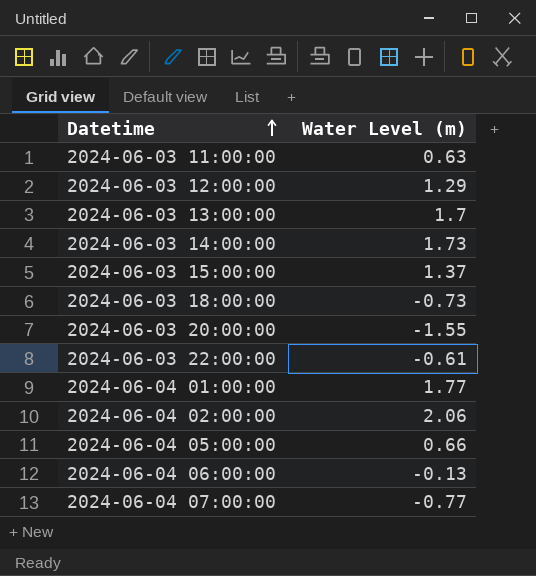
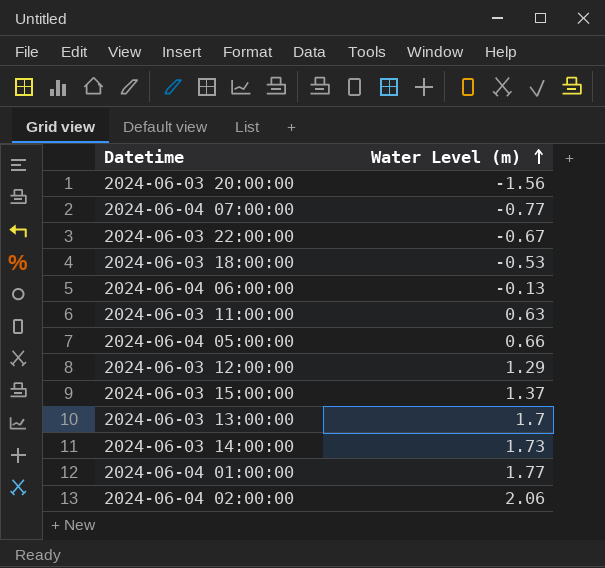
row order: Datetime ascending -> Water Level (m) ascending
2024-06-03 20:00:00 | Water Level (m): -1.55 -> -1.56
2024-06-03 22:00:00 | Water Level (m): -0.61 -> -0.67
2024-06-03 18:00:00 | Water Level (m): -0.73 -> -0.53

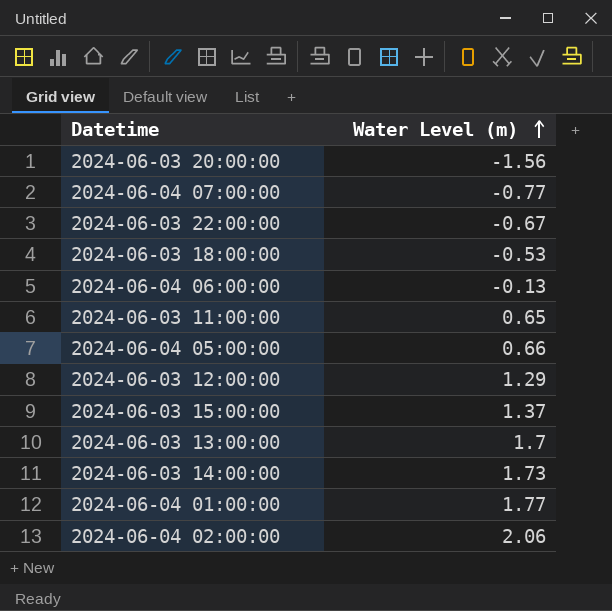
2024-06-03 11:00:00 | Water Level (m): 0.63 -> 0.65

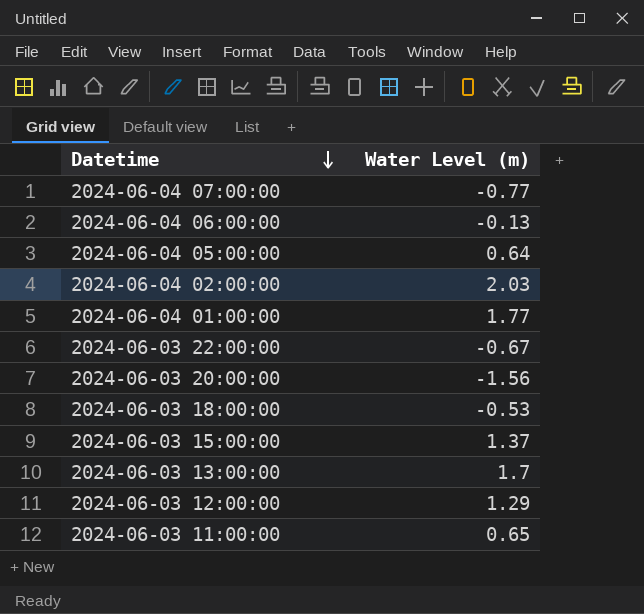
row order: Water Level (m) ascending -> Datetime descending
row 2024-06-03 14:00:00: 1.73 -> none
2024-06-04 05:00:00 | Water Level (m): 0.66 -> 0.64
2024-06-04 02:00:00 | Water Level (m): 2.06 -> 2.03

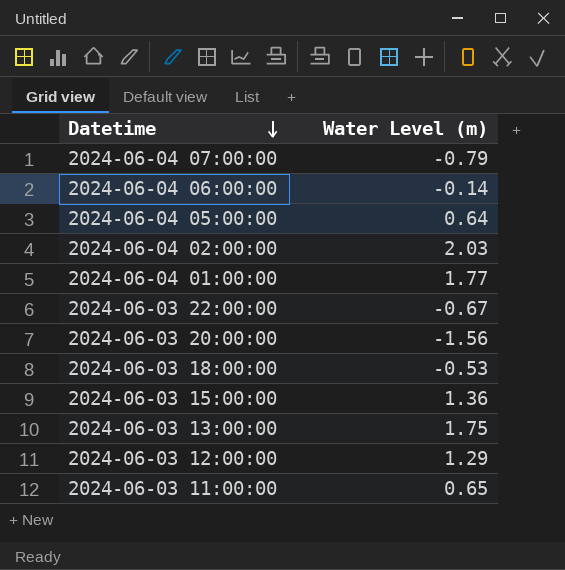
2024-06-04 07:00:00 | Water Level (m): -0.77 -> -0.79
2024-06-04 06:00:00 | Water Level (m): -0.13 -> -0.14
2024-06-03 15:00:00 | Water Level (m): 1.37 -> 1.36
2024-06-03 13:00:00 | Water Level (m): 1.7 -> 1.75

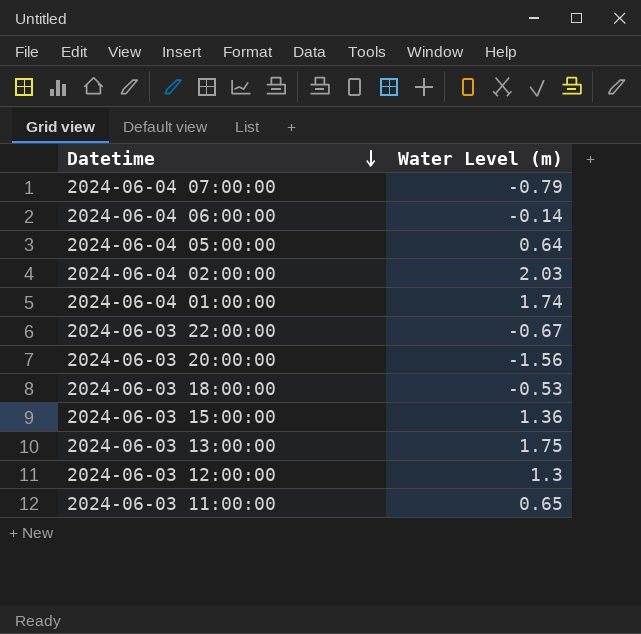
2024-06-04 01:00:00 | Water Level (m): 1.77 -> 1.74
2024-06-03 12:00:00 | Water Level (m): 1.29 -> 1.3

